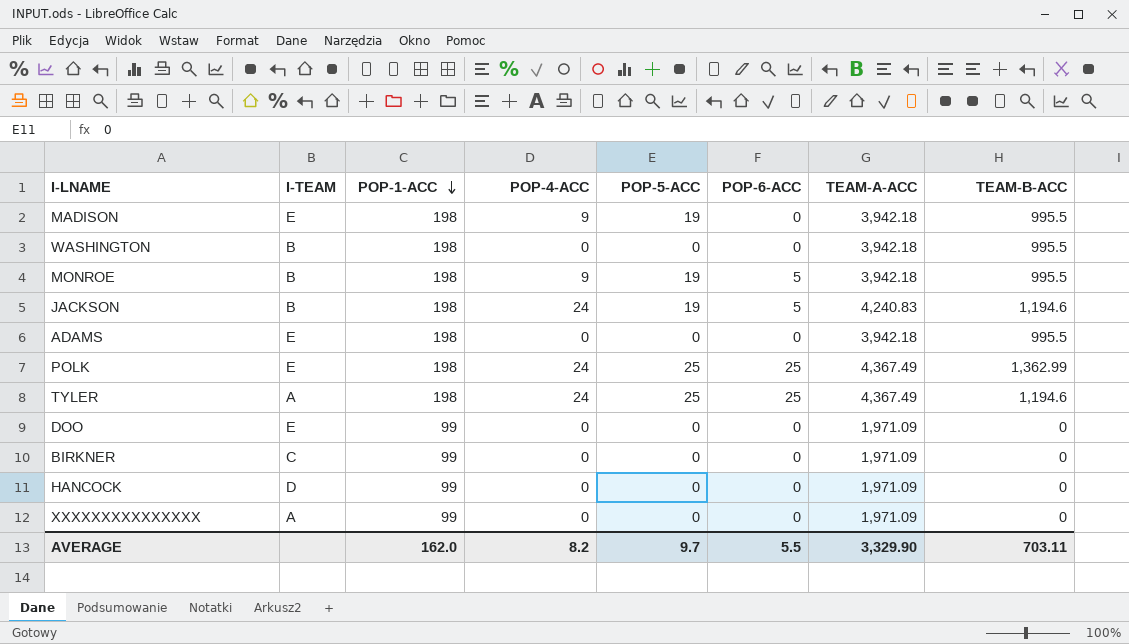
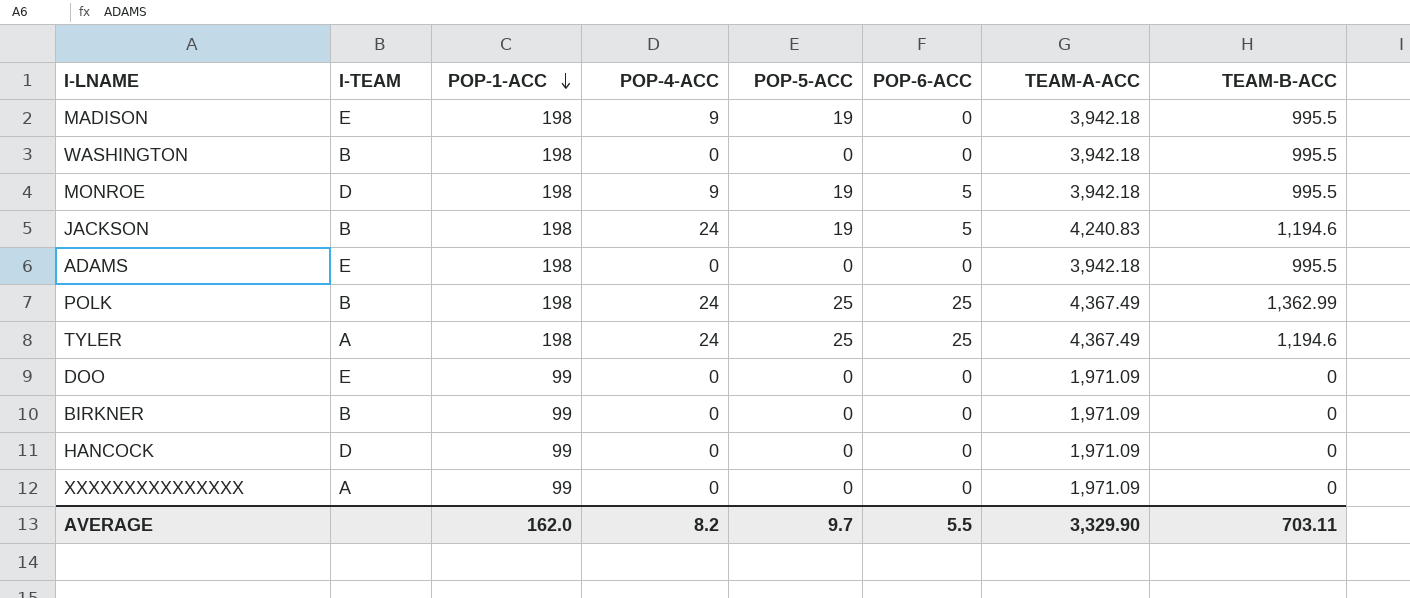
MONROE | I-TEAM: B -> D
POLK | I-TEAM: E -> B
BIRKNER | I-TEAM: C -> B

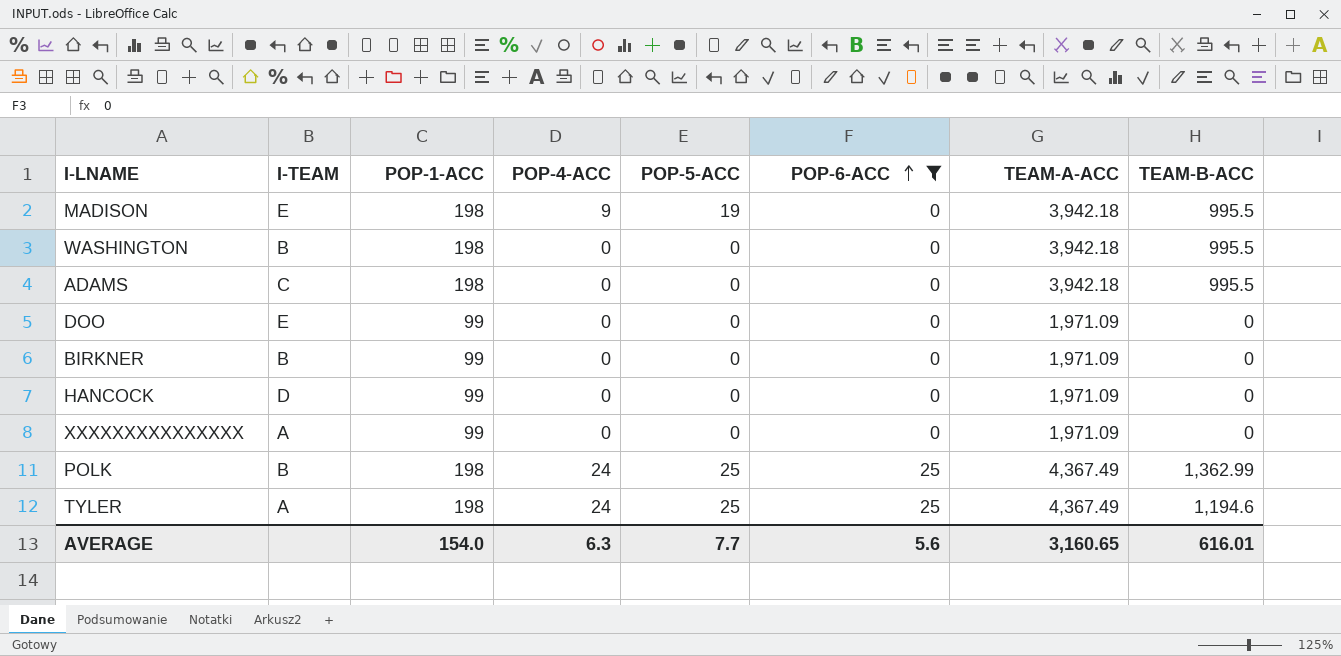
filter: none -> POP-6-ACC != 5
row order: POP-1-ACC descending -> POP-6-ACC ascending
ADAMS | I-TEAM: E -> C
AVERAGE | POP-1-ACC: 162.0 -> 154.0
AVERAGE | POP-4-ACC: 8.2 -> 6.3
AVERAGE | POP-5-ACC: 9.7 -> 7.7
AVERAGE | POP-6-ACC: 5.5 -> 5.6
AVERAGE | TEAM-A-ACC: 3,329.90 -> 3,160.65
AVERAGE | TEAM-B-ACC: 703.11 -> 616.01

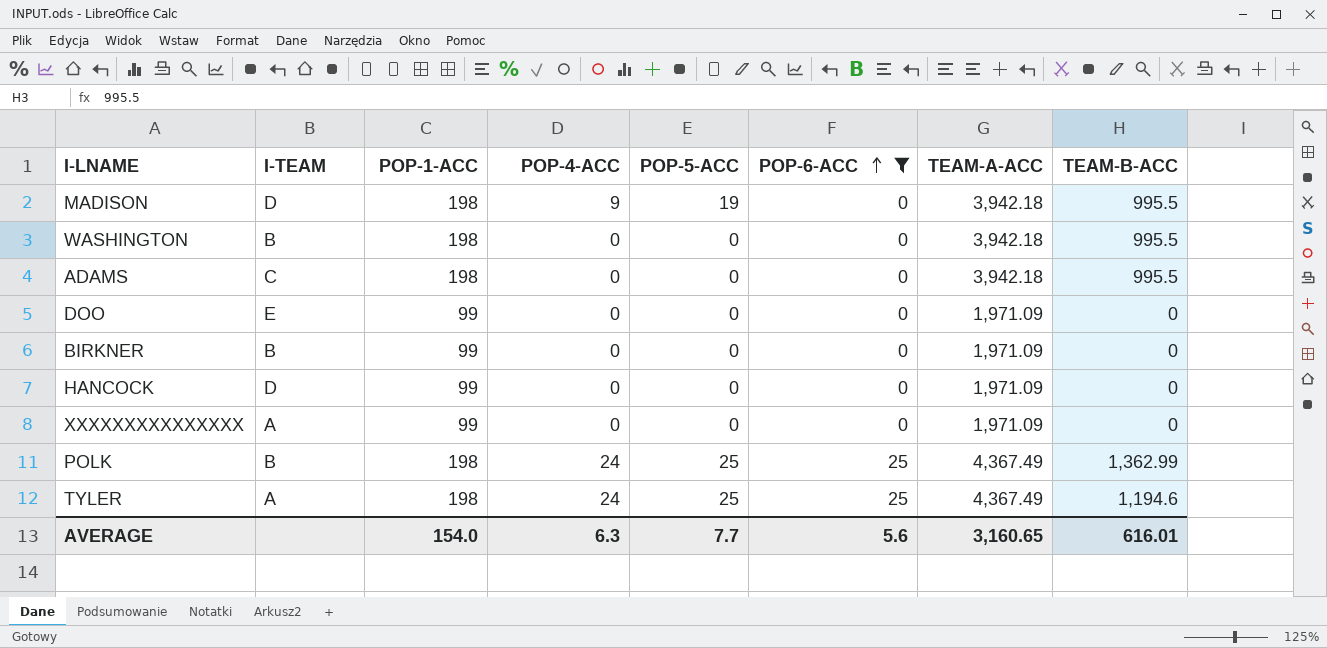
MADISON | I-TEAM: E -> D

